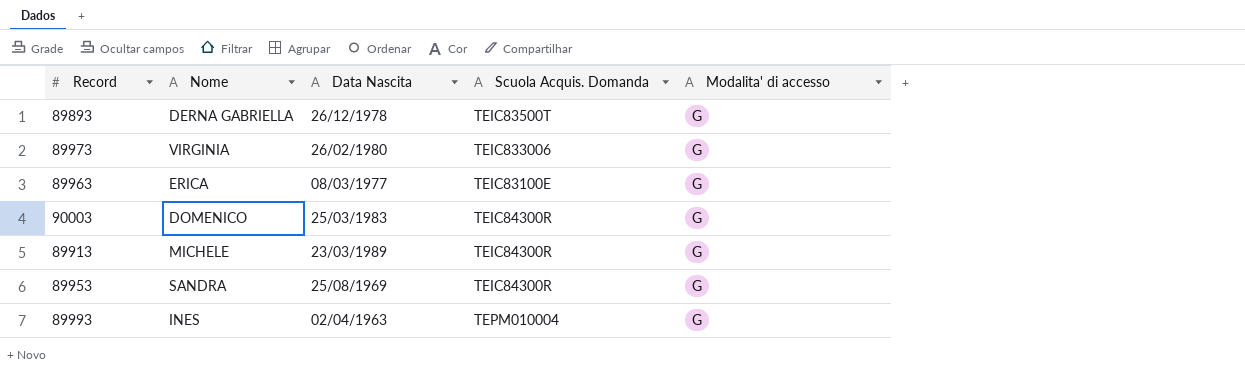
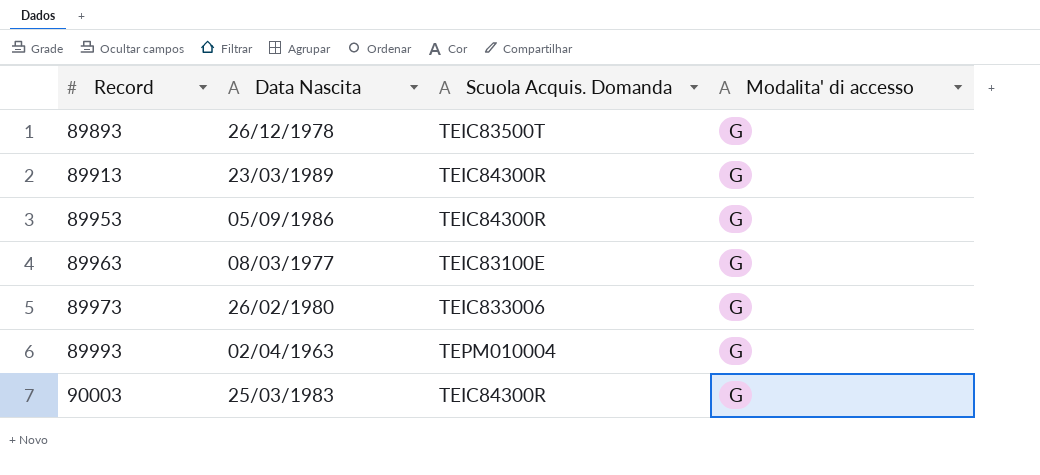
row order: none -> Record ascending
column Nome | position: 2 -> none
89953 | Data Nascita: 25/08/1969 -> 05/09/1986

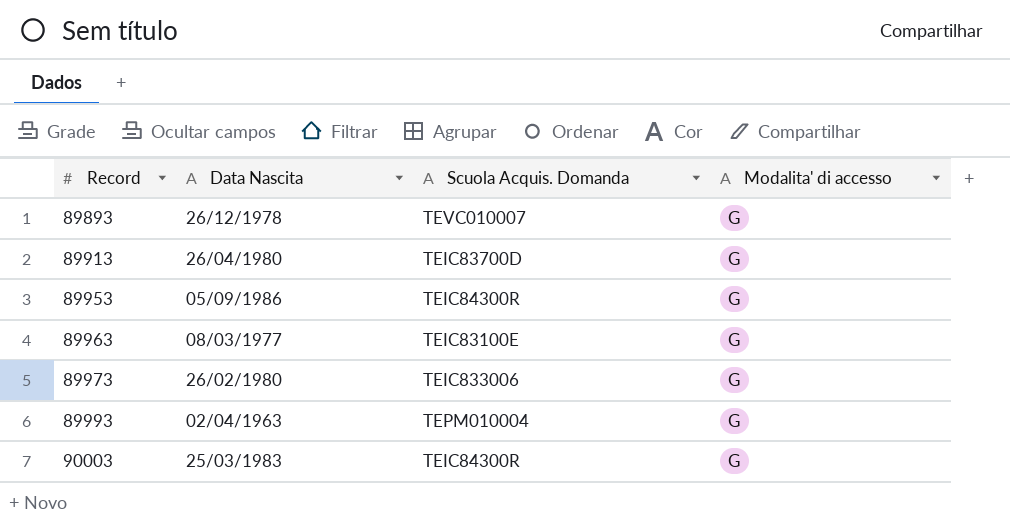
89893 | Scuola Acquis. Domanda: TEIC83500T -> TEVC010007
89913 | Data Nascita: 23/03/1989 -> 26/04/1980
89913 | Scuola Acquis. Domanda: TEIC84300R -> TEIC83700D

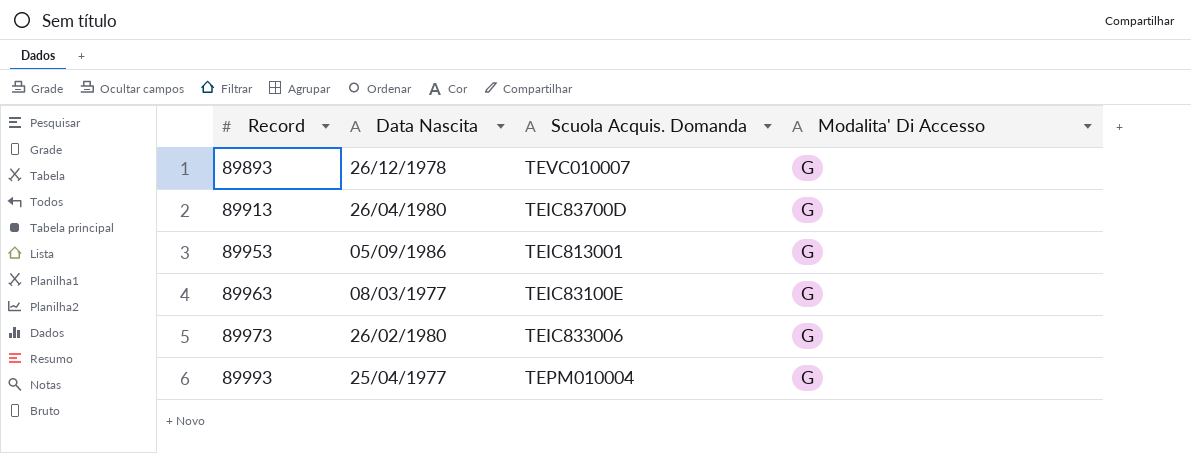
column name: Modalita' di accesso -> Modalita' Di Accesso
row 90003: 25/03/1983 | TEIC84300R | G -> none
89953 | Scuola Acquis. Domanda: TEIC84300R -> TEIC813001
89993 | Data Nascita: 02/04/1963 -> 25/04/1977

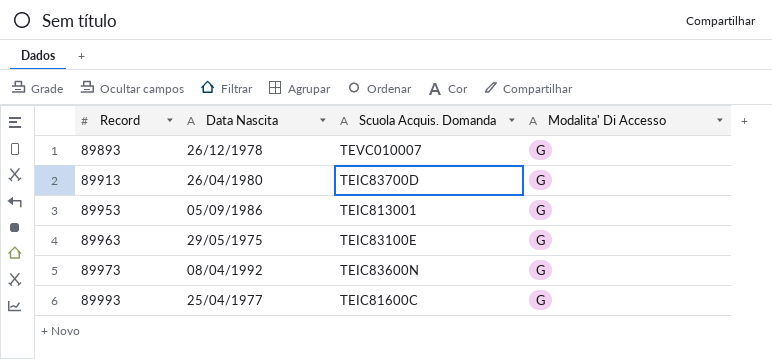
89963 | Data Nascita: 08/03/1977 -> 29/05/1975
89973 | Data Nascita: 26/02/1980 -> 08/04/1992
89973 | Scuola Acquis. Domanda: TEIC833006 -> TEIC83600N
89993 | Scuola Acquis. Domanda: TEPM010004 -> TEIC81600C

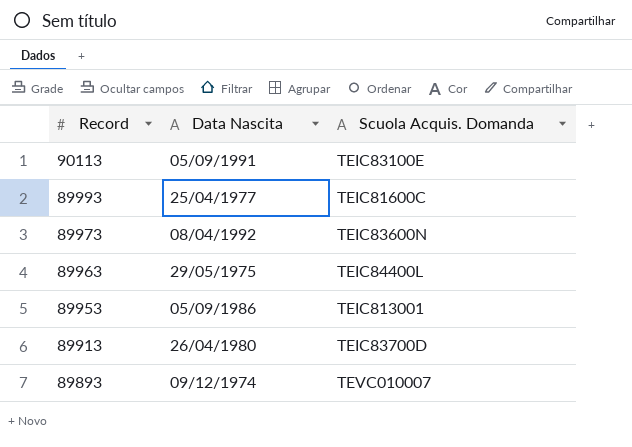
row order: Record ascending -> Record descending
column Modalita' Di Accesso | position: 4 -> none
row 90113: none -> 05/09/1991 | TEIC83100E
89963 | Scuola Acquis. Domanda: TEIC83100E -> TEIC84400L
89893 | Data Nascita: 26/12/1978 -> 09/12/1974

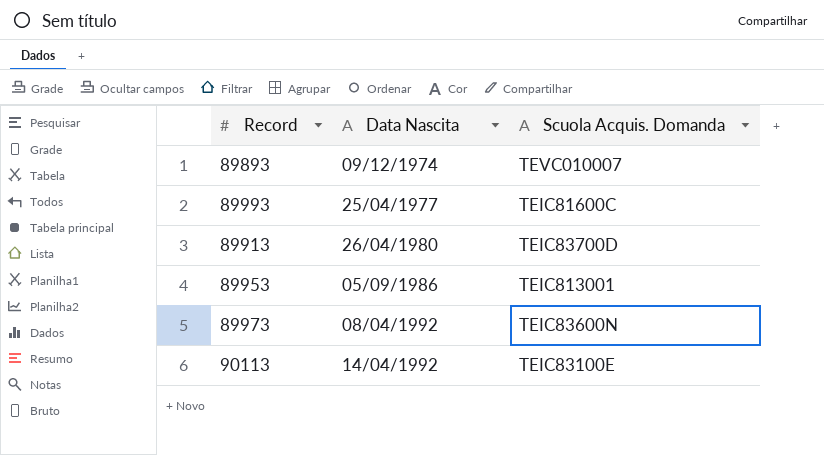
row order: Record descending -> Data Nascita ascending
row 89963: 29/05/1975 | TEIC84400L -> none
90113 | Data Nascita: 05/09/1991 -> 14/04/1992

